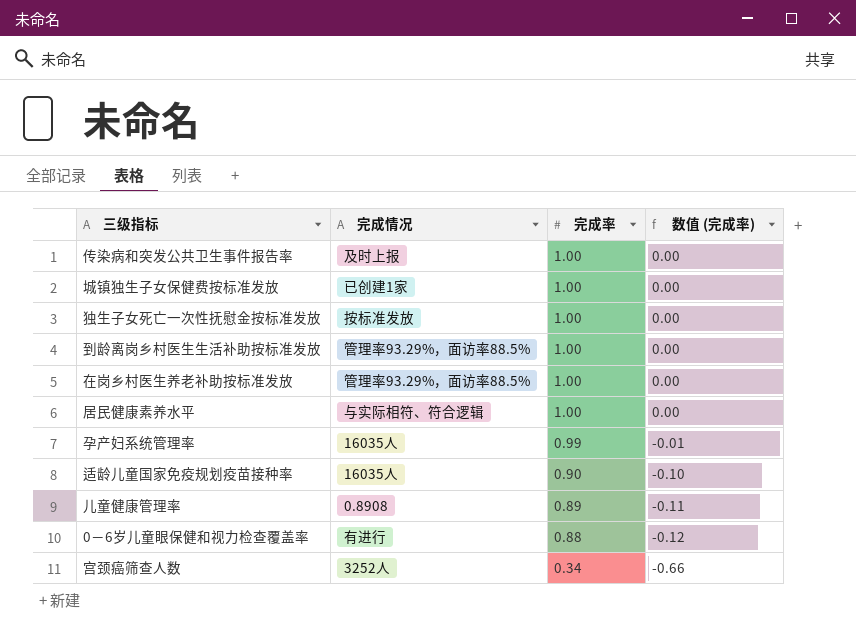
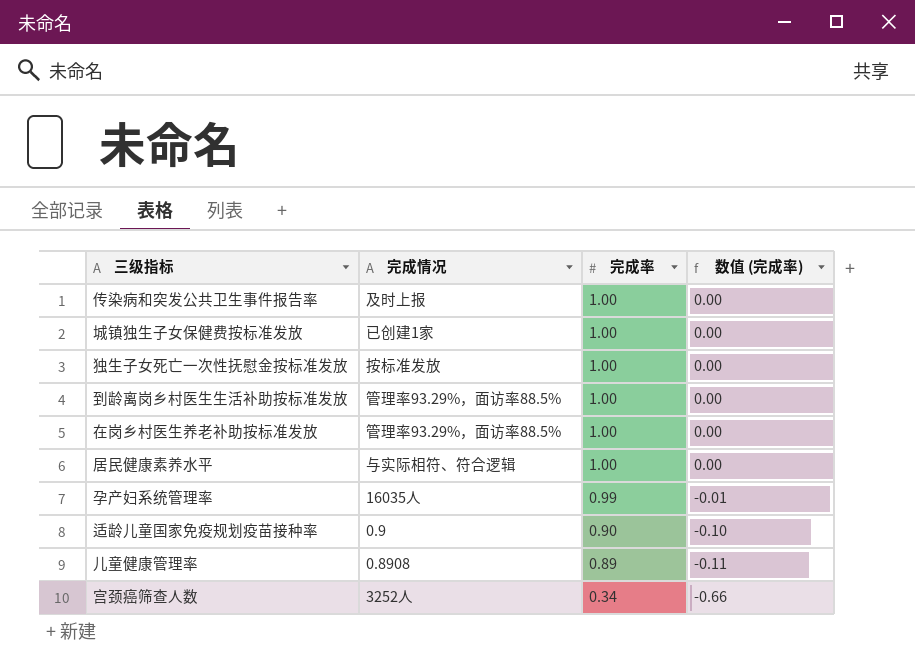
row 0－6岁儿童眼保健和视力检查覆盖率: 有进行 | 0.88 | -0.12 -> none
适龄儿童国家免疫规划疫苗接种率 | 完成情况: 16035人 -> 0.9

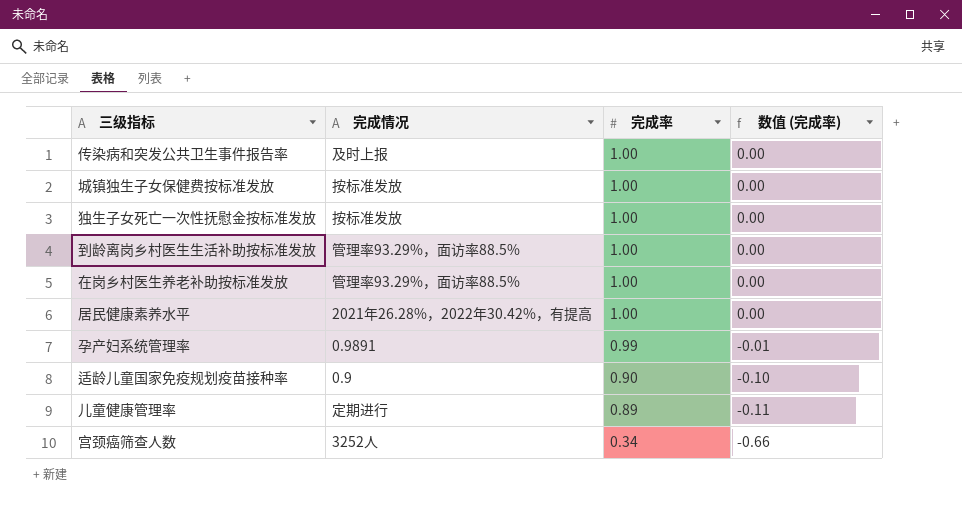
城镇独生子女保健费按标准发放 | 完成情况: 已创建1家 -> 按标准发放
居民健康素养水平 | 完成情况: 与实际相符、符合逻辑 -> 2021年26.28%，2022年30.42%，有提高
孕产妇系统管理率 | 完成情况: 16035人 -> 0.9891
儿童健康管理率 | 完成情况: 0.8908 -> 定期进行

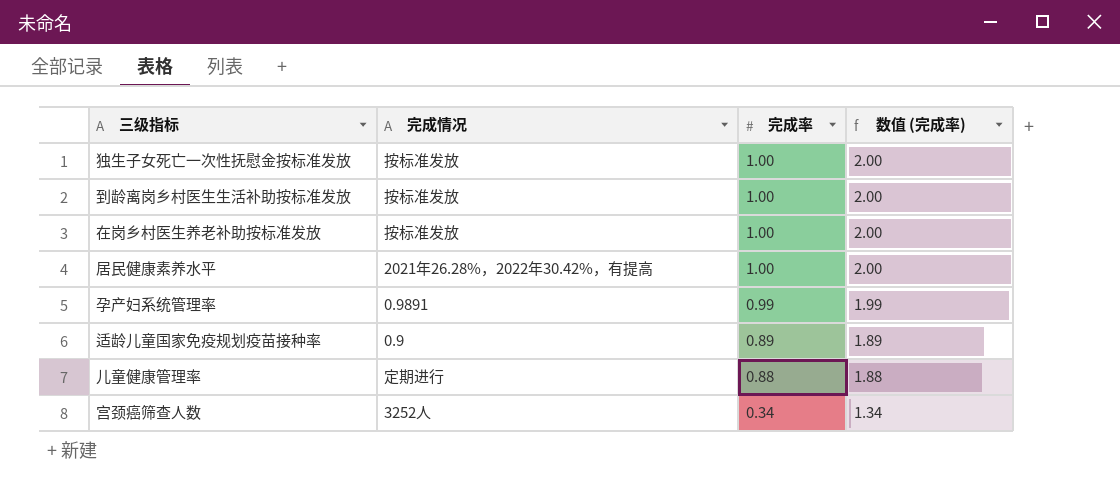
column 数值 (完成率) | formula: [完成率] - 1 -> [完成率] + 1
row 传染病和突发公共卫生事件报告率: 及时上报 | 1.00 | 0.00 -> none
row 城镇独生子女保健费按标准发放: 按标准发放 | 1.00 | 0.00 -> none
到龄离岗乡村医生生活补助按标准发放 | 完成情况: 管理率93.29%，面访率88.5% -> 按标准发放
在岗乡村医生养老补助按标准发放 | 完成情况: 管理率93.29%，面访率88.5% -> 按标准发放
适龄儿童国家免疫规划疫苗接种率 | 完成率: 0.90 -> 0.89
儿童健康管理率 | 完成率: 0.89 -> 0.88

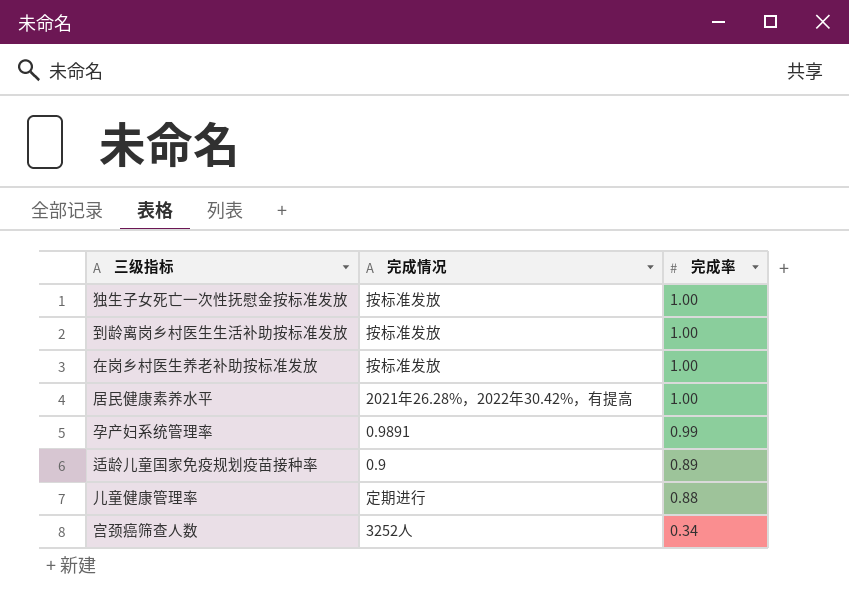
column 数值 (完成率) | formula: [完成率] + 1 -> none

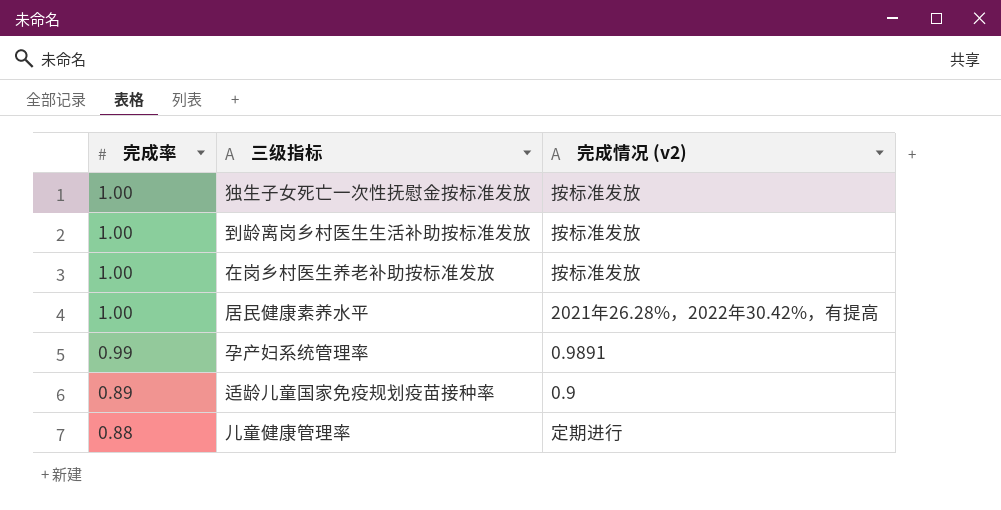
column 完成率 | position: 3 -> 1
column name: 完成情况 -> 完成情况 (v2)
row 宫颈癌筛查人数: 3252人 | 0.34 -> none

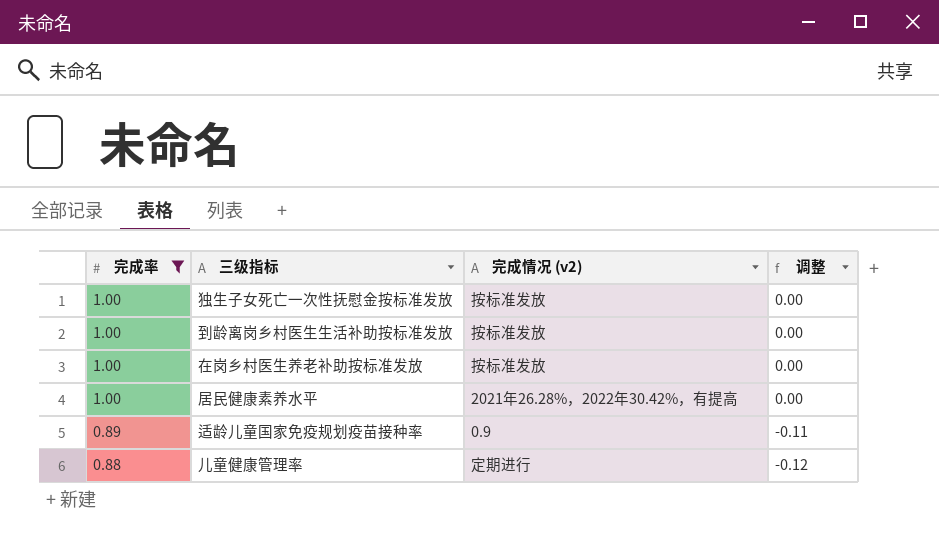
filter: none -> 完成率 != 0.99
column 调整 | formula: none -> [完成率] - 1

